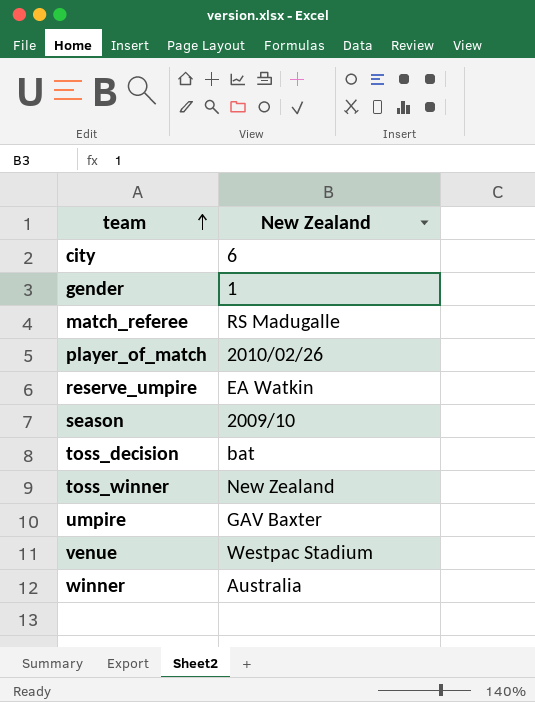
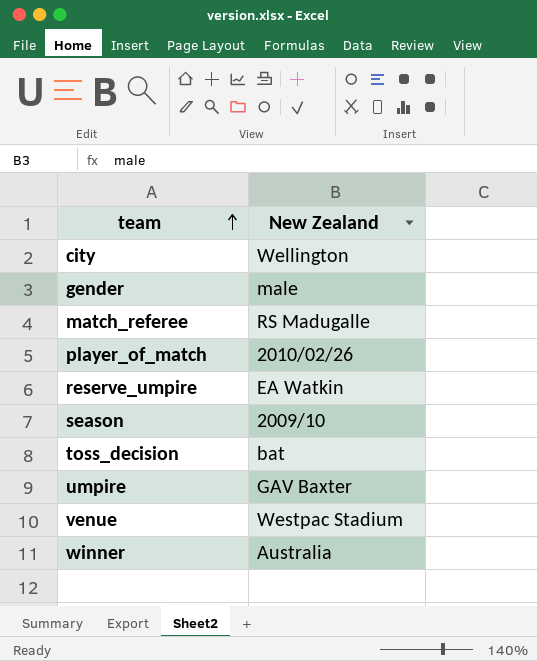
row toss_winner: New Zealand -> none
city | New Zealand: 6 -> Wellington
gender | New Zealand: 1 -> male

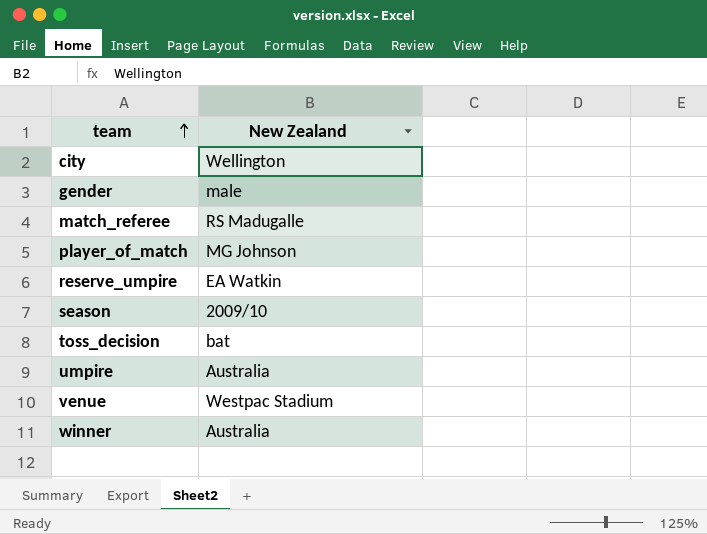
player_of_match | New Zealand: 2010/02/26 -> MG Johnson
umpire | New Zealand: GAV Baxter -> Australia

